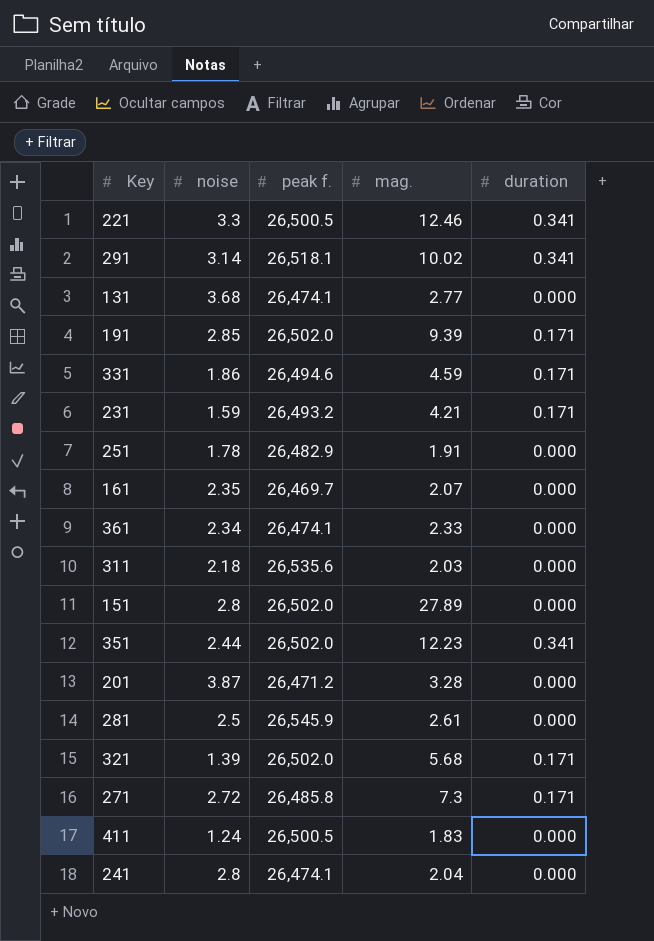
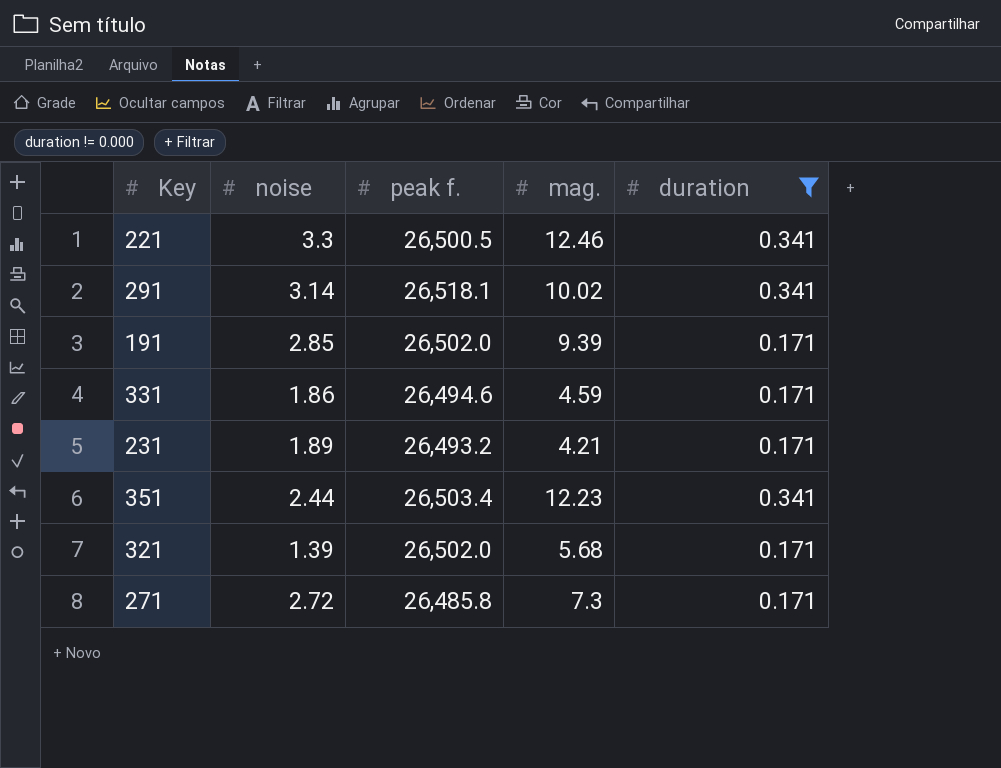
filter: none -> duration != 0.000
231 | noise: 1.59 -> 1.89
351 | peak f.: 26,502.0 -> 26,503.4

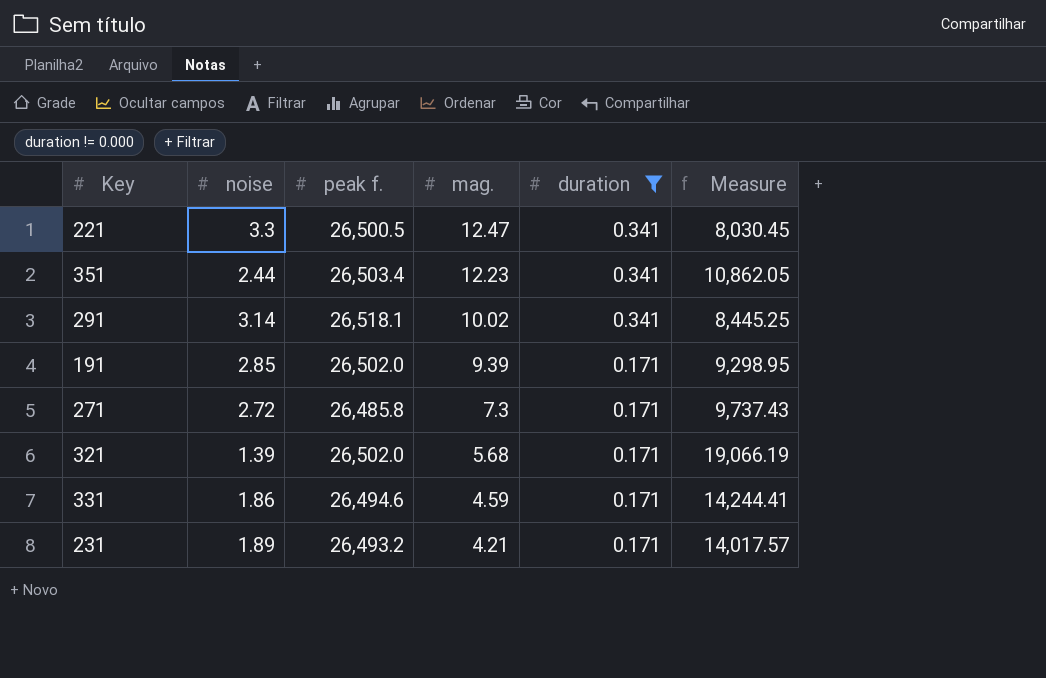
row order: none -> mag. descending
column Measure | formula: none -> [peak f.] / [noise]
221 | mag.: 12.46 -> 12.47

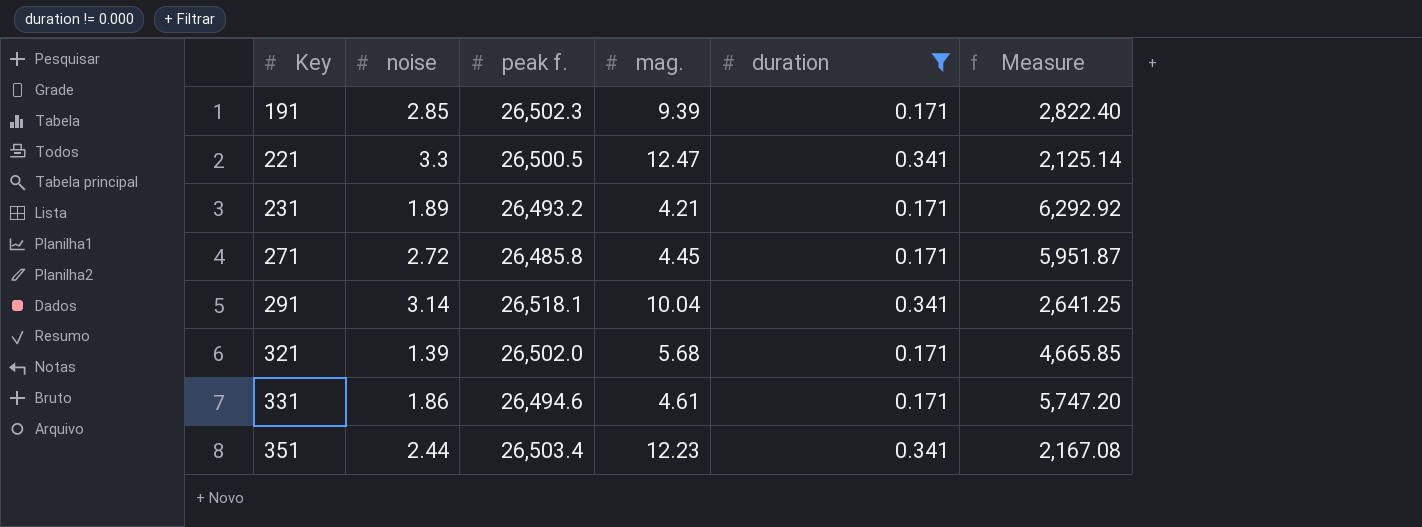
row order: mag. descending -> Key ascending
column Measure | formula: [peak f.] / [noise] -> [peak f.] / [mag.]
191 | peak f.: 26,502.0 -> 26,502.3
271 | mag.: 7.3 -> 4.45
291 | mag.: 10.02 -> 10.04
331 | mag.: 4.59 -> 4.61

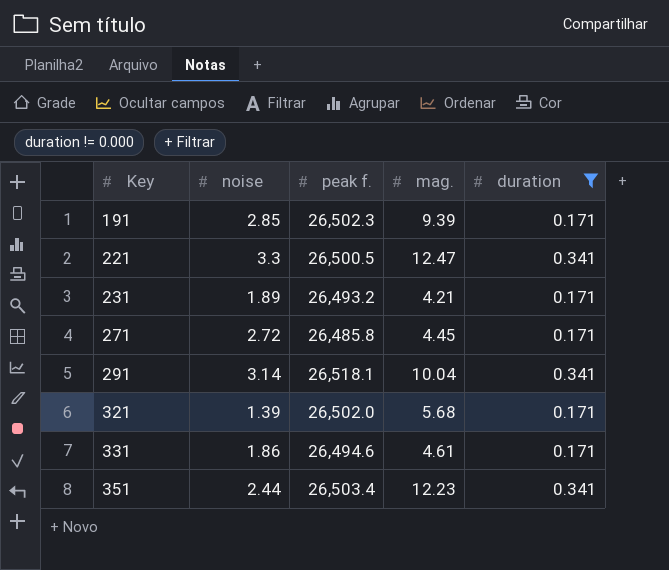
column Measure | formula: [peak f.] / [mag.] -> none

